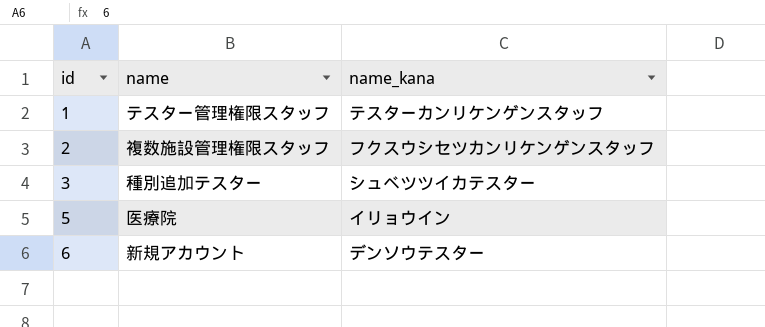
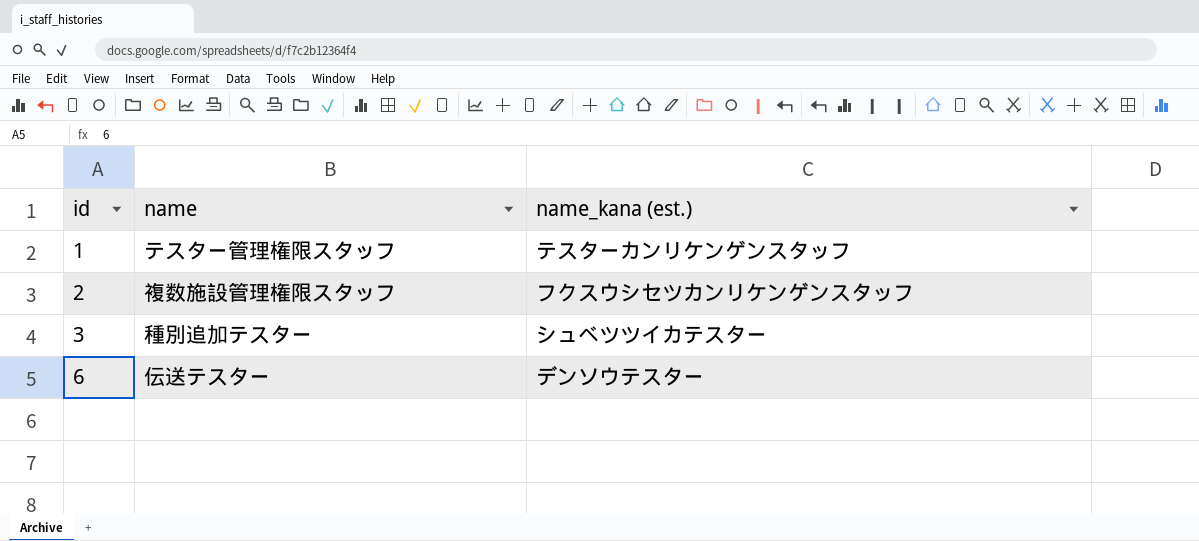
column name: name_kana -> name_kana (est.)
row 5: 医療院 | イリョウイン -> none
6 | name: 新規アカウント -> 伝送テスター

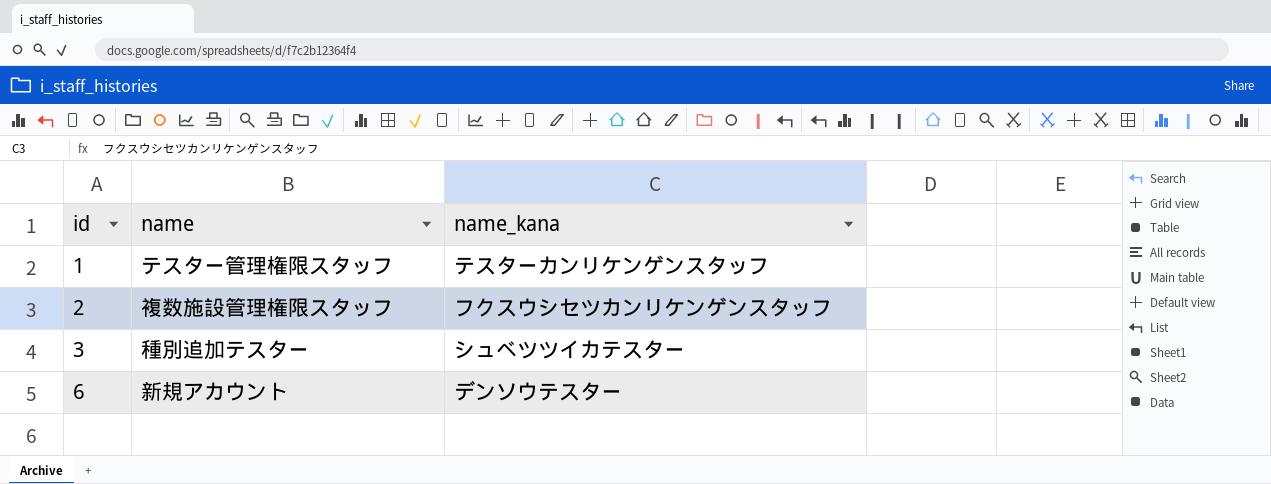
column name: name_kana (est.) -> name_kana
6 | name: 伝送テスター -> 新規アカウント

